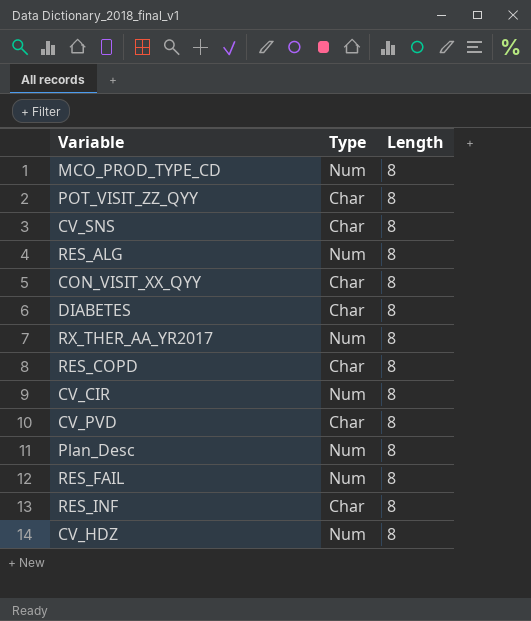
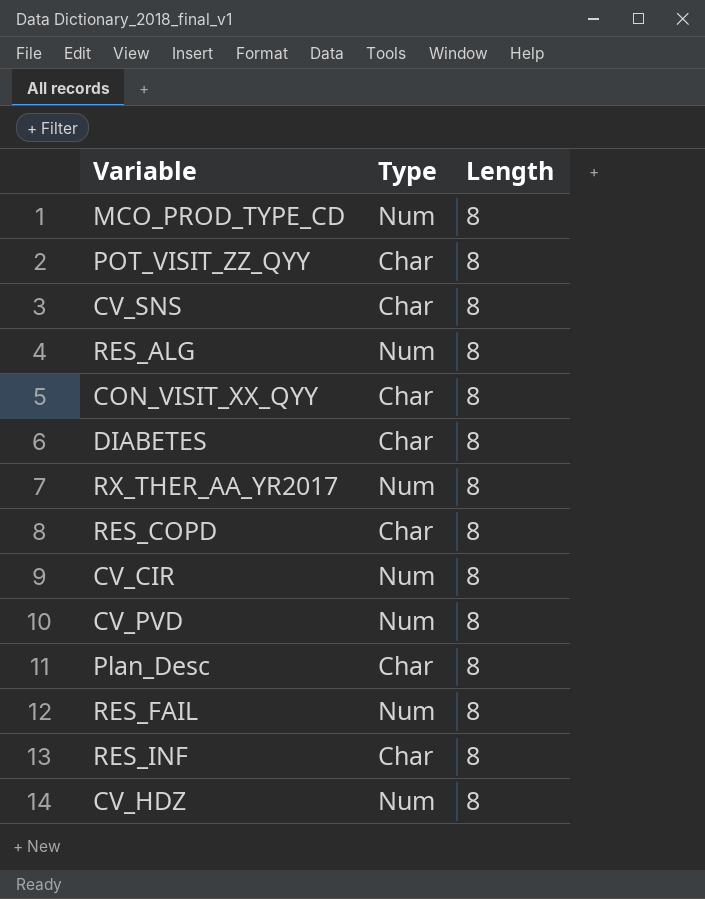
CV_PVD | Type: Char -> Num
Plan_Desc | Type: Num -> Char

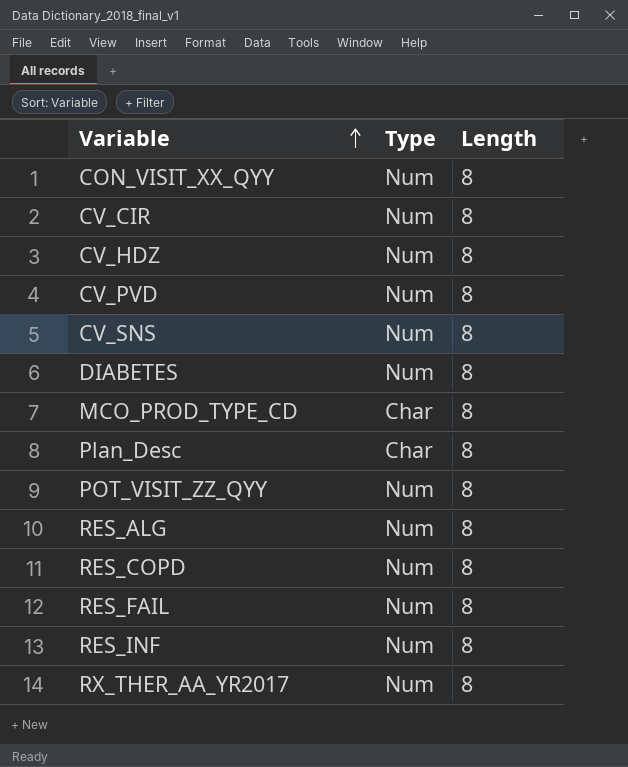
row order: none -> Variable ascending
CON_VISIT_XX_QYY | Type: Char -> Num
CV_SNS | Type: Char -> Num
DIABETES | Type: Char -> Num
MCO_PROD_TYPE_CD | Type: Num -> Char
POT_VISIT_ZZ_QYY | Type: Char -> Num
RES_COPD | Type: Char -> Num
RES_INF | Type: Char -> Num

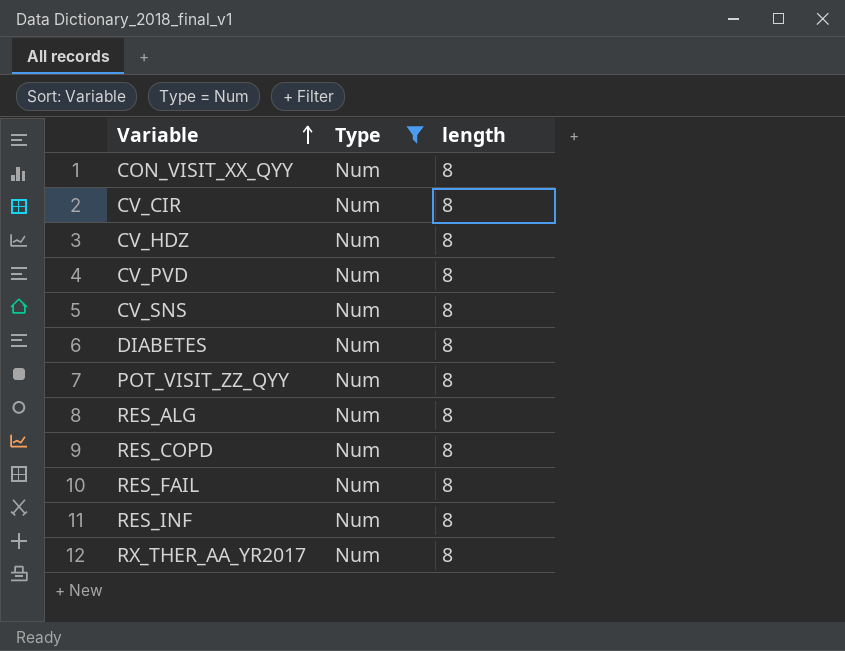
filter: none -> Type = Num
column name: Length -> length

